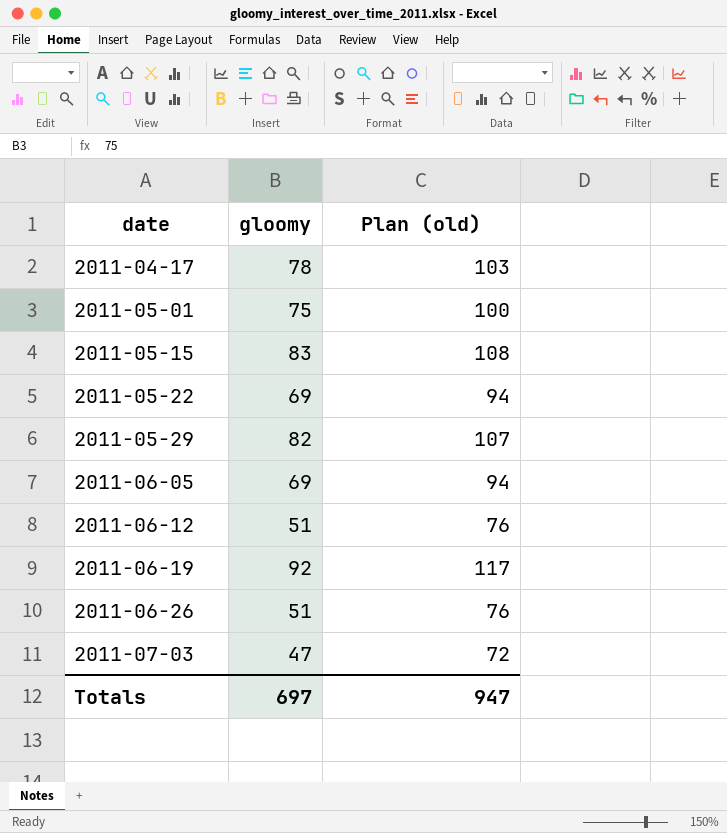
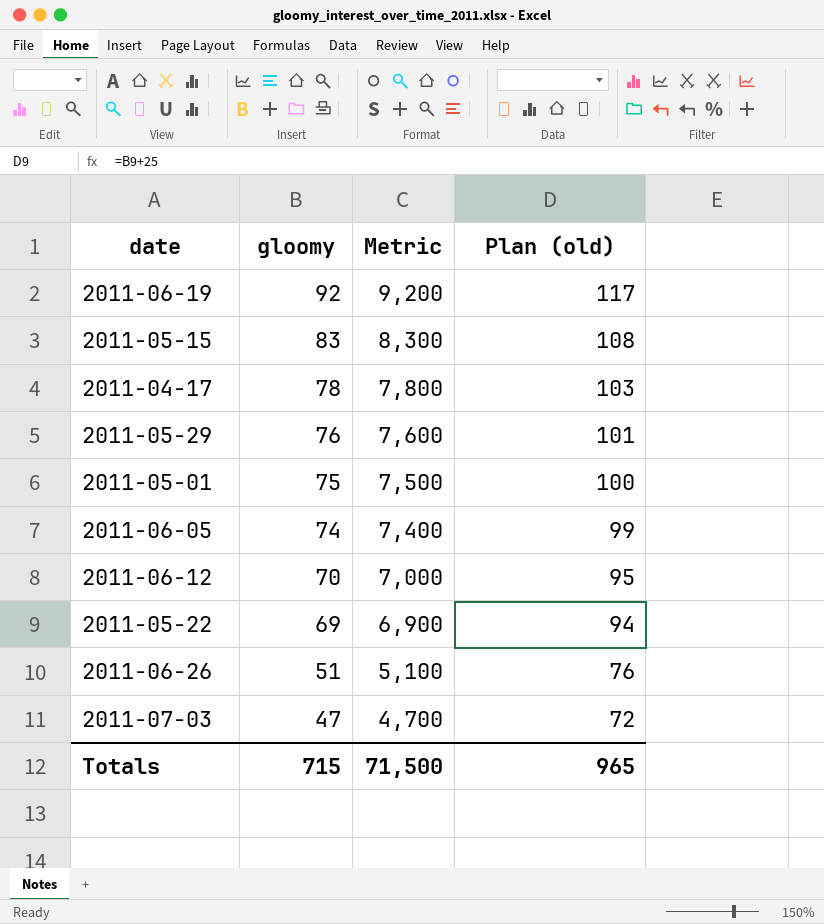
row order: date ascending -> gloomy descending
column Metric | formula: none -> [gloomy] * 100
2011-05-29 | gloomy: 82 -> 76
2011-05-29 | Plan (old): 107 -> 101
2011-06-05 | gloomy: 69 -> 74
2011-06-05 | Plan (old): 94 -> 99
2011-06-12 | gloomy: 51 -> 70
2011-06-12 | Plan (old): 76 -> 95
Totals | gloomy: 697 -> 715
Totals | Plan (old): 947 -> 965

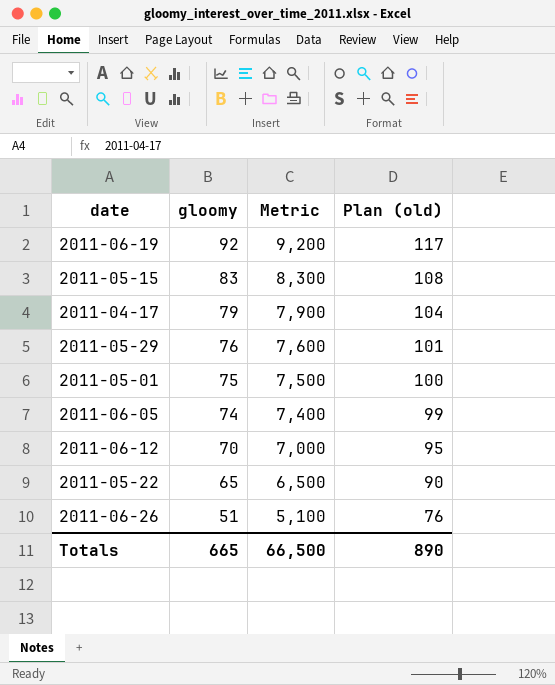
row 2011-07-03: 47 | 4,700 | 72 -> none
2011-04-17 | gloomy: 78 -> 79
2011-04-17 | Metric: 7,800 -> 7,900
2011-04-17 | Plan (old): 103 -> 104
2011-05-22 | gloomy: 69 -> 65
2011-05-22 | Metric: 6,900 -> 6,500
2011-05-22 | Plan (old): 94 -> 90
Totals | gloomy: 715 -> 665
Totals | Metric: 71,500 -> 66,500
Totals | Plan (old): 965 -> 890

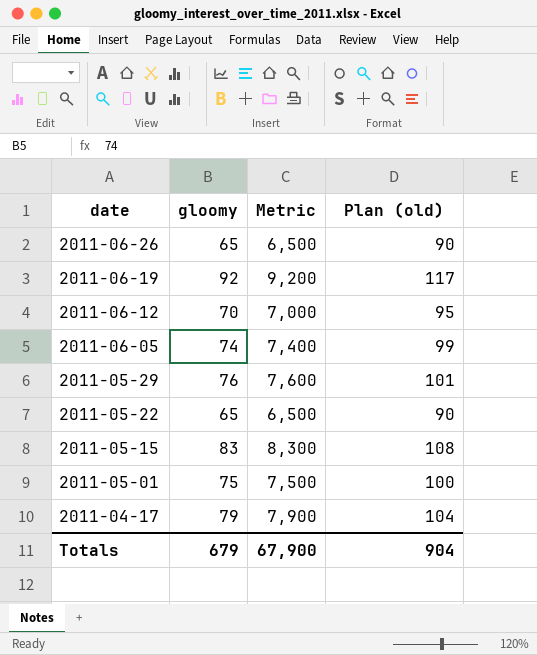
row order: gloomy descending -> date descending
2011-06-26 | gloomy: 51 -> 65
2011-06-26 | Metric: 5,100 -> 6,500
2011-06-26 | Plan (old): 76 -> 90
Totals | gloomy: 665 -> 679
Totals | Metric: 66,500 -> 67,900
Totals | Plan (old): 890 -> 904

